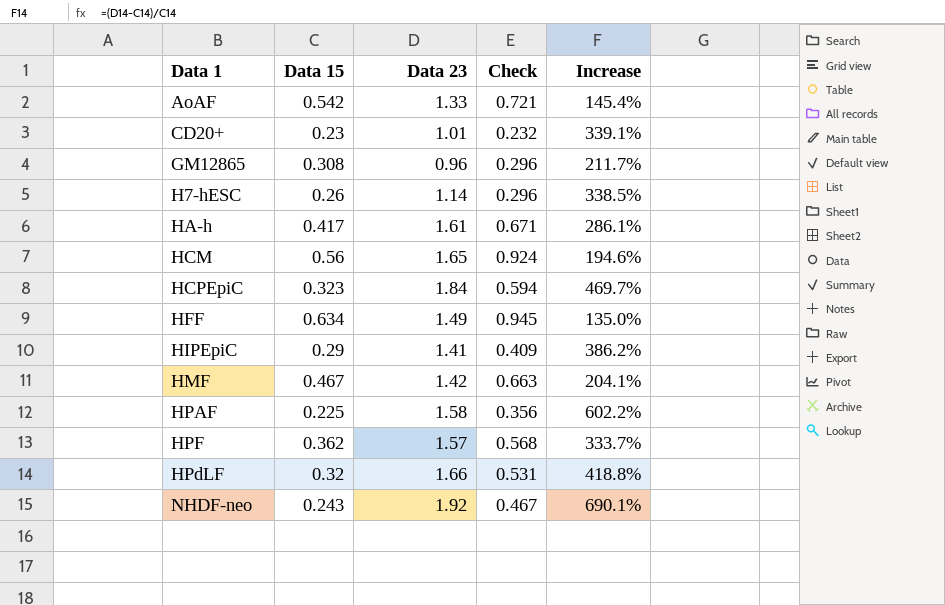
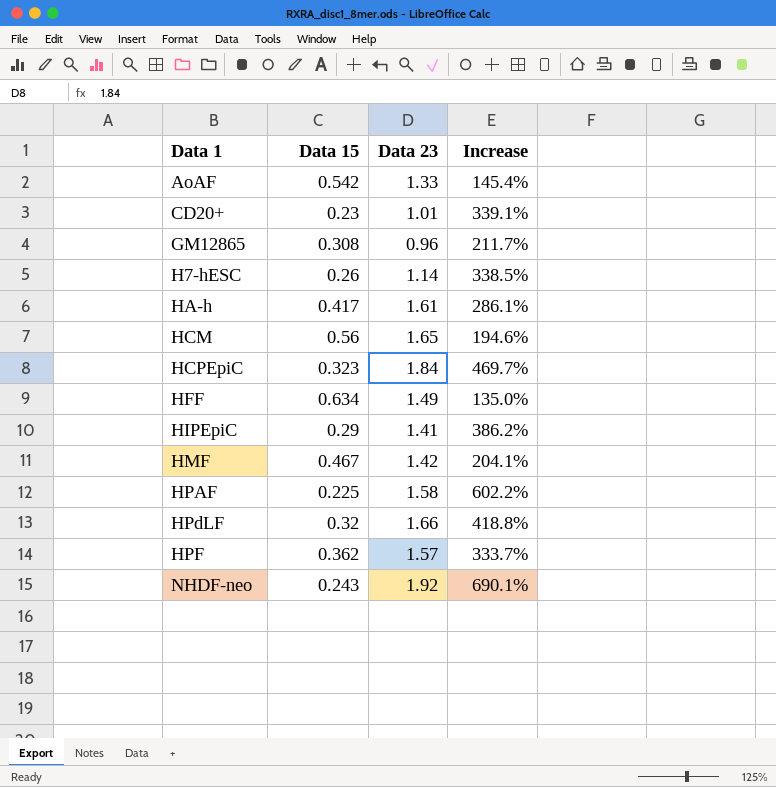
row order: none -> Data 1 ascending
column Check | formula: [Data 15] * [Data 23] -> none

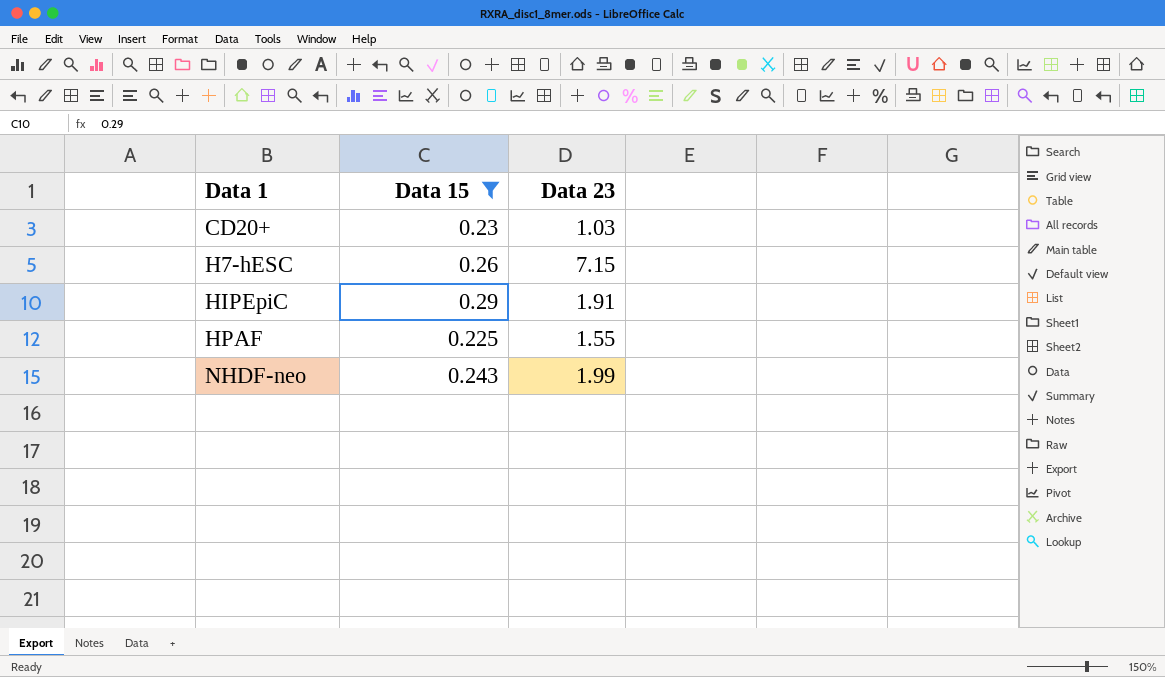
filter: none -> Data 15 <= 0.29
column Increase | formula: ([Data 23] - [Data 15]) / [Data 15] -> none
CD20+ | Data 23: 1.01 -> 1.03
H7-hESC | Data 23: 1.14 -> 7.15
HIPEpiC | Data 23: 1.41 -> 1.91
HPAF | Data 23: 1.58 -> 1.55
NHDF-neo | Data 23: 1.92 -> 1.99

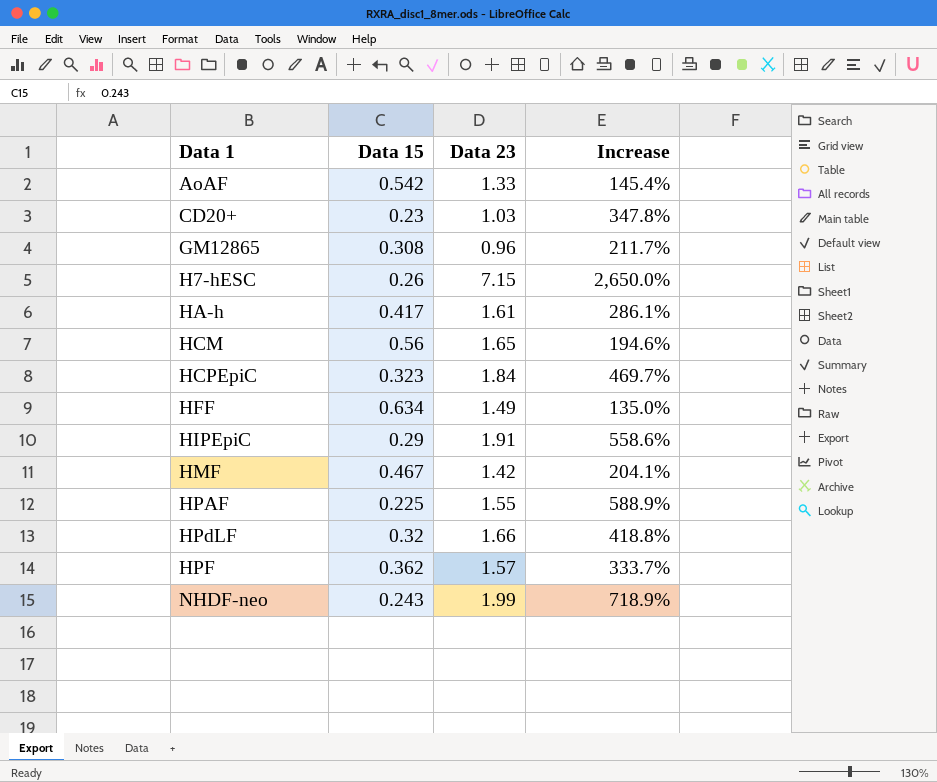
filter: Data 15 <= 0.29 -> none
column Increase | formula: none -> ([Data 23] - [Data 15]) / [Data 15]

